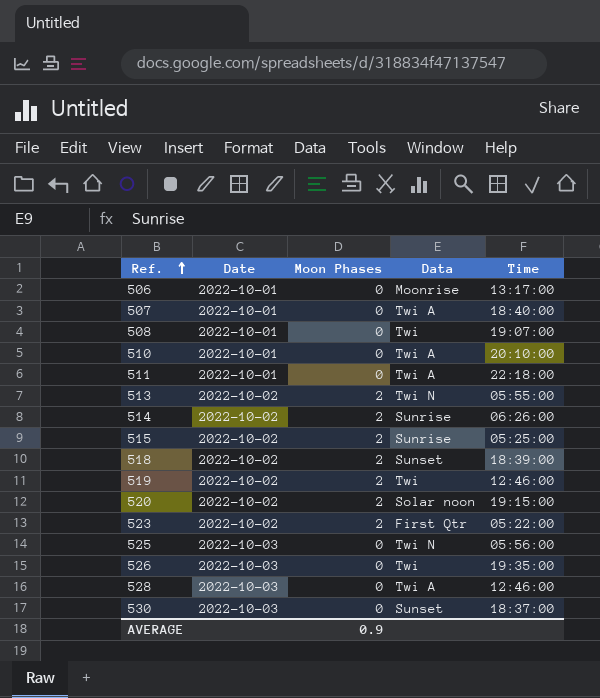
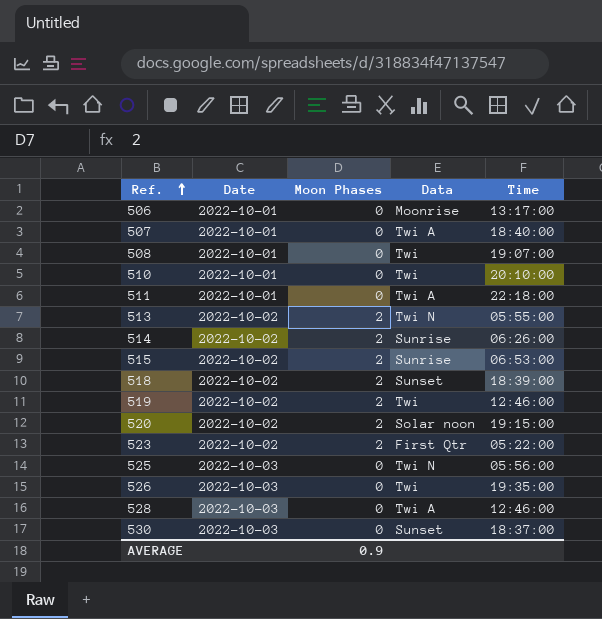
510 | Data: Twi A -> Twi
515 | Time: 05:25:00 -> 06:53:00

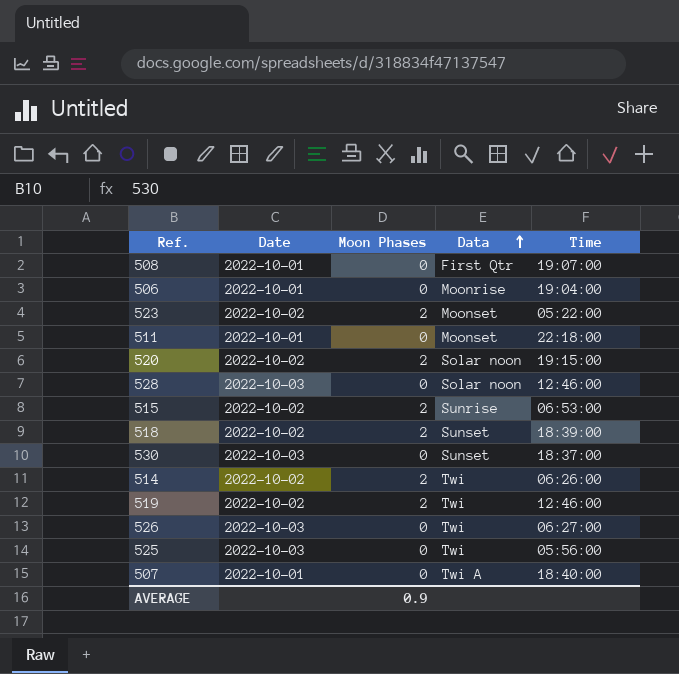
row order: Ref. ascending -> Data ascending
row 510: 2022-10-01 | 0 | Twi | 20:10:00 -> none
row 513: 2022-10-02 | 2 | Twi N | 05:55:00 -> none
508 | Data: Twi -> First Qtr
506 | Time: 13:17:00 -> 19:04:00
523 | Data: First Qtr -> Moonset
511 | Data: Twi A -> Moonset
528 | Data: Twi A -> Solar noon
514 | Data: Sunrise -> Twi
526 | Time: 19:35:00 -> 06:27:00
525 | Data: Twi N -> Twi

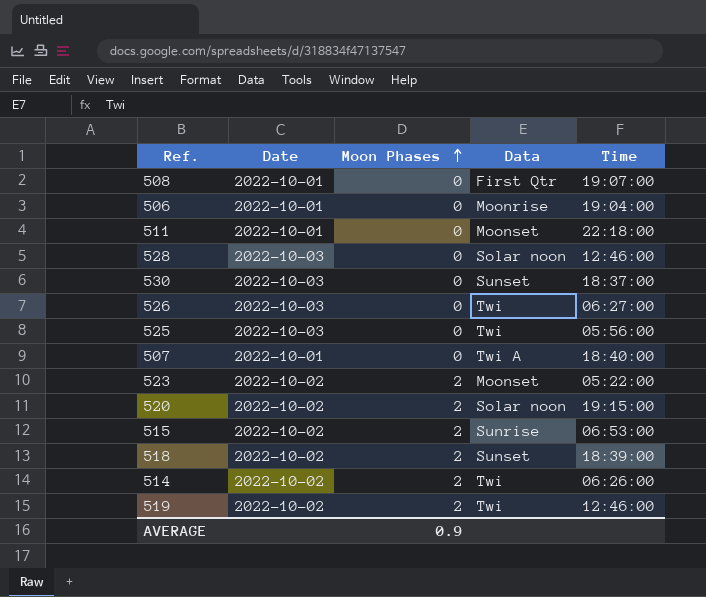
row order: Data ascending -> Moon Phases ascending

